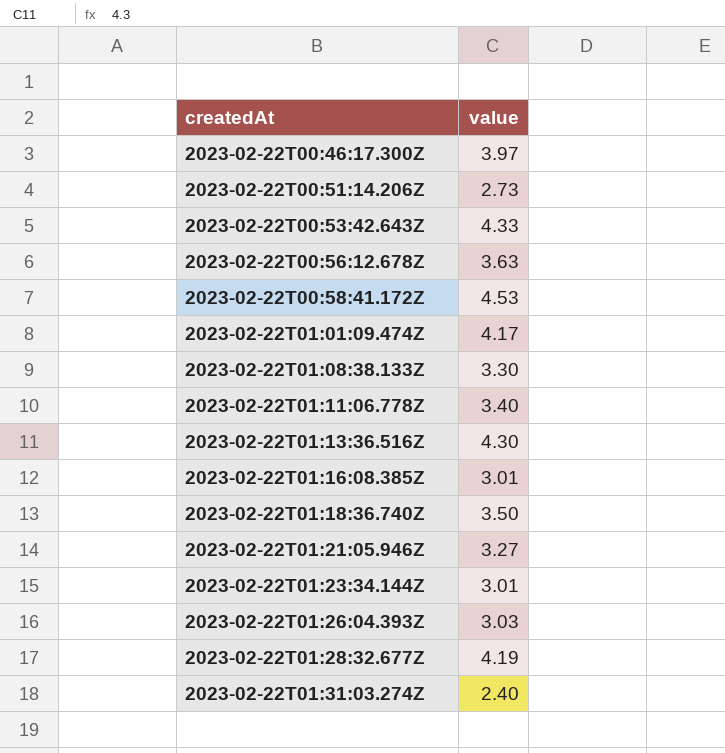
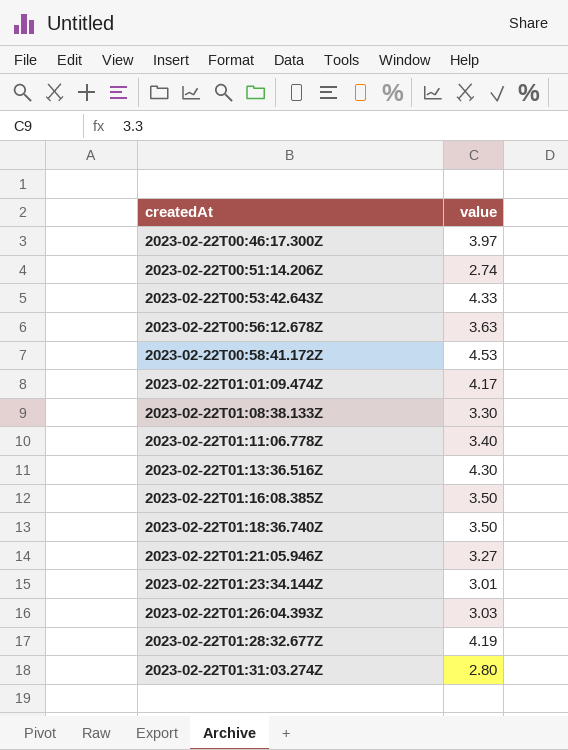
2023-02-22T00:51:14.206Z | value: 2.73 -> 2.74
2023-02-22T01:16:08.385Z | value: 3.01 -> 3.50
2023-02-22T01:31:03.274Z | value: 2.40 -> 2.80

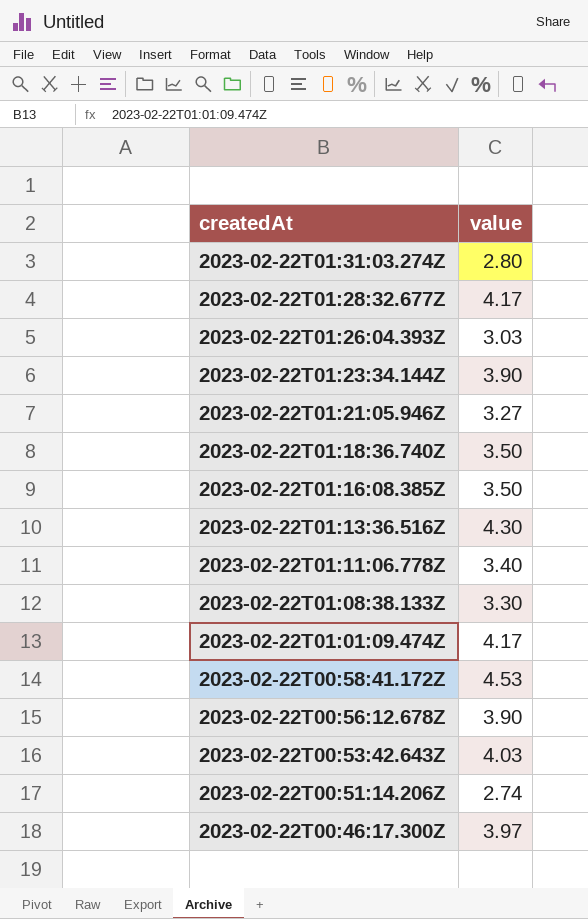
row order: createdAt ascending -> createdAt descending
2023-02-22T01:28:32.677Z | value: 4.19 -> 4.17
2023-02-22T01:23:34.144Z | value: 3.01 -> 3.90
2023-02-22T00:56:12.678Z | value: 3.63 -> 3.90
2023-02-22T00:53:42.643Z | value: 4.33 -> 4.03

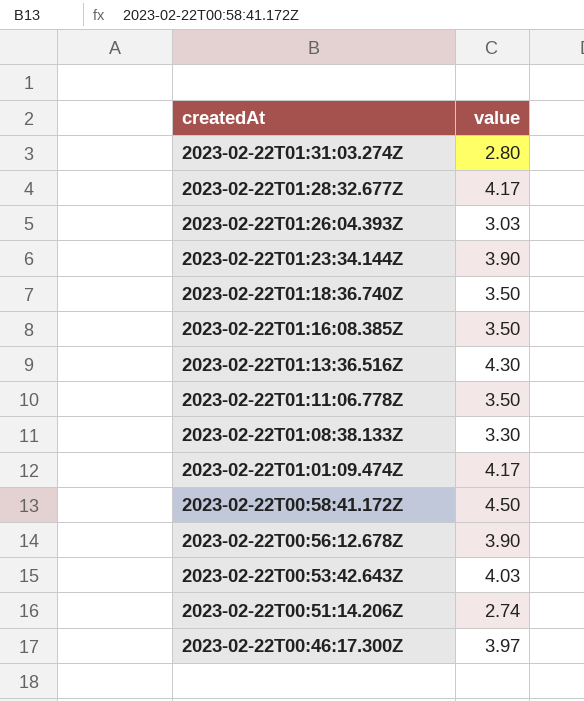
row 2023-02-22T01:21:05.946Z: 3.27 -> none
2023-02-22T01:11:06.778Z | value: 3.40 -> 3.50
2023-02-22T00:58:41.172Z | value: 4.53 -> 4.50

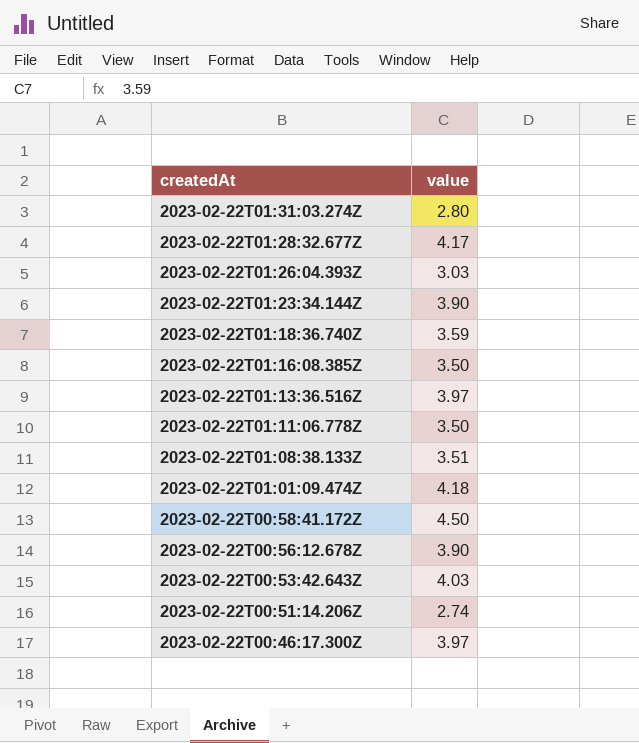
2023-02-22T01:18:36.740Z | value: 3.50 -> 3.59
2023-02-22T01:13:36.516Z | value: 4.30 -> 3.97
2023-02-22T01:08:38.133Z | value: 3.30 -> 3.51
2023-02-22T01:01:09.474Z | value: 4.17 -> 4.18

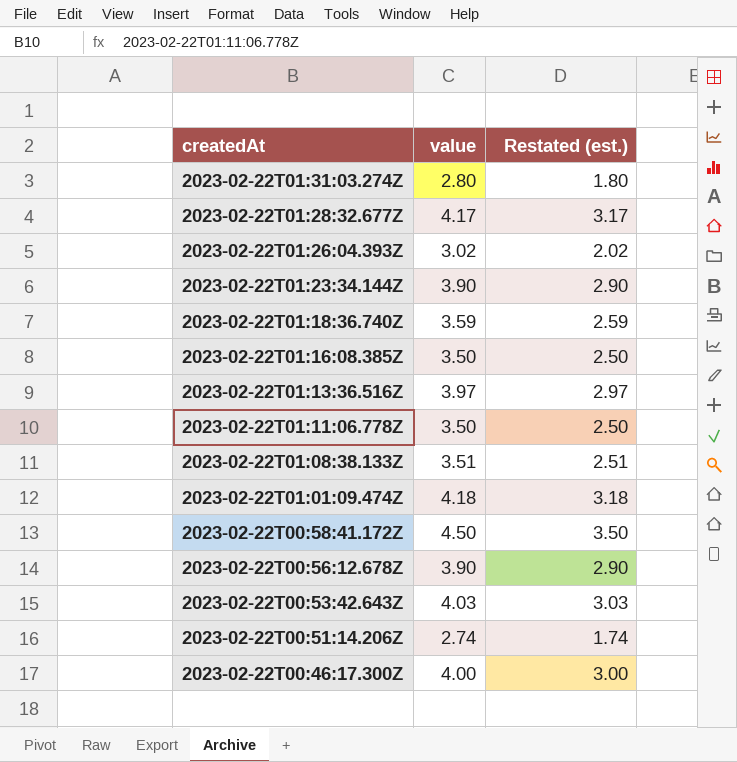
column Restated (est.) | formula: none -> [value] - 1
2023-02-22T01:26:04.393Z | value: 3.03 -> 3.02
2023-02-22T00:46:17.300Z | value: 3.97 -> 4.00

